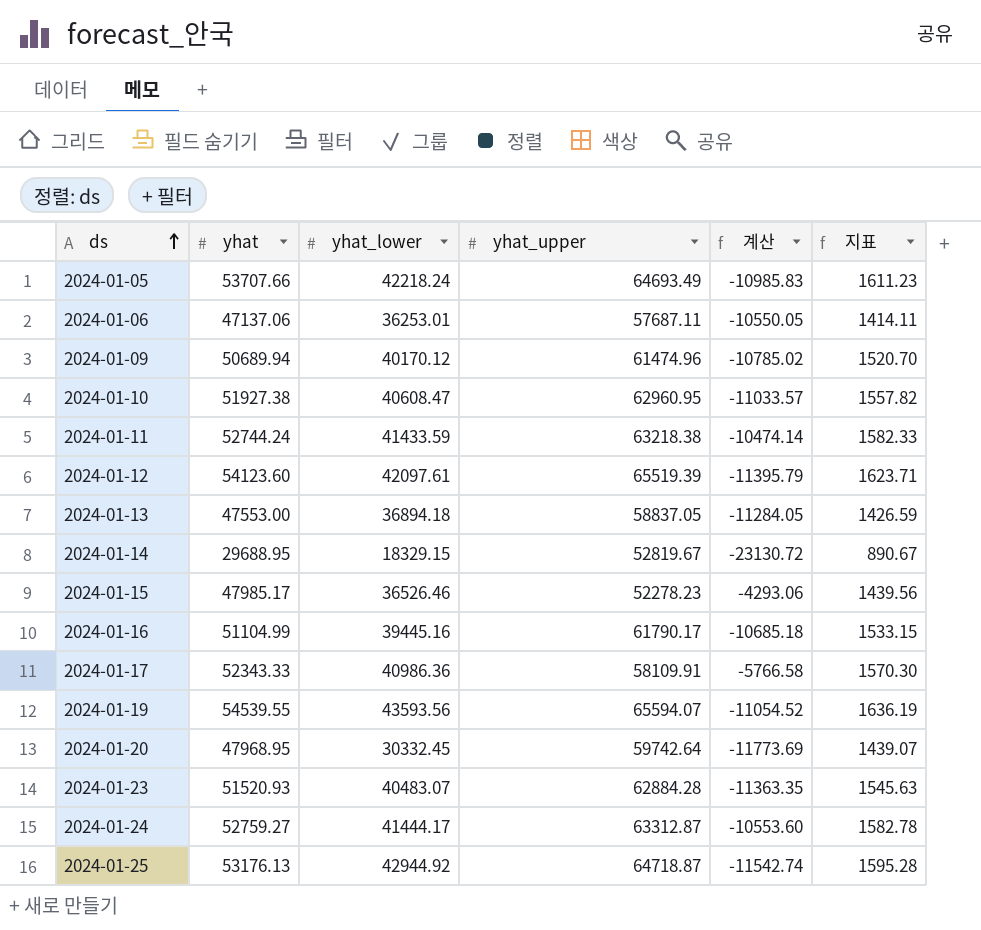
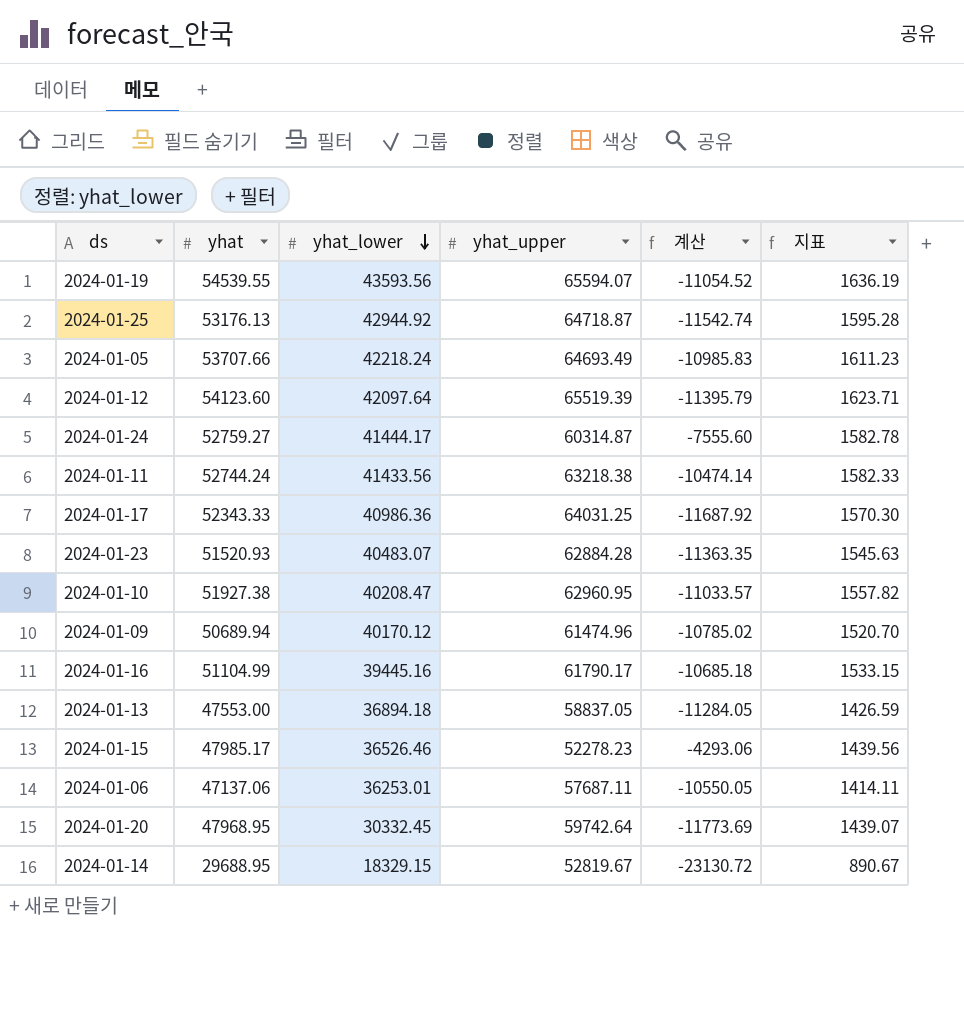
row order: ds ascending -> yhat_lower descending
2024-01-12 | yhat_lower: 42097.61 -> 42097.64
2024-01-24 | yhat_upper: 63312.87 -> 60314.87
2024-01-24 | 계산: -10553.60 -> -7555.60
2024-01-11 | yhat_lower: 41433.59 -> 41433.56
2024-01-17 | yhat_upper: 58109.91 -> 64031.25
2024-01-17 | 계산: -5766.58 -> -11687.92
2024-01-10 | yhat_lower: 40608.47 -> 40208.47

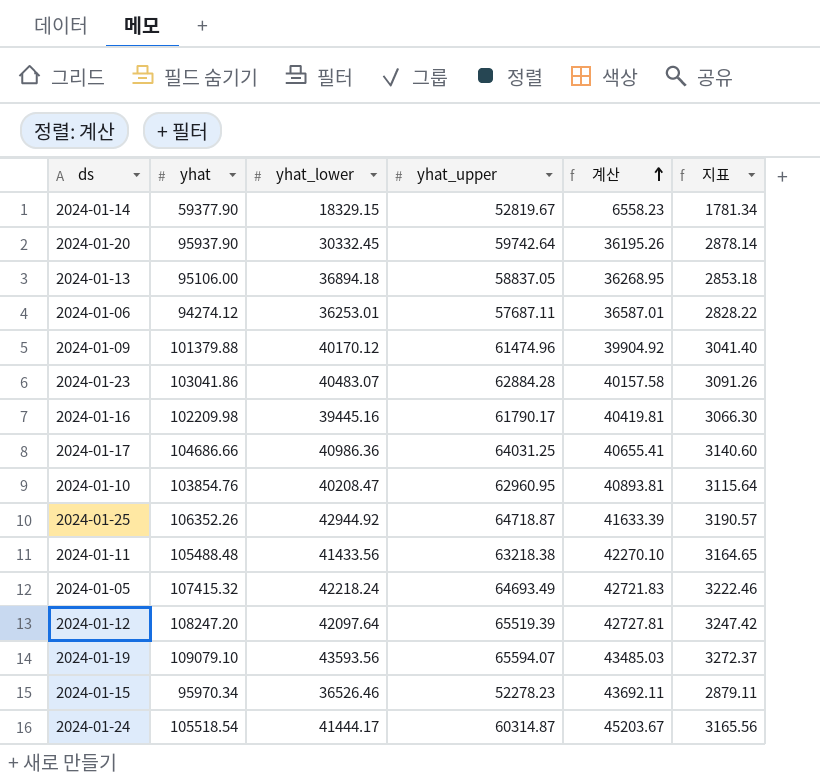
row order: yhat_lower descending -> 계산 ascending
2024-01-14 | yhat: 29688.95 -> 59377.90
2024-01-14 | 계산: -23130.72 -> 6558.23
2024-01-14 | 지표: 890.67 -> 1781.34
2024-01-20 | yhat: 47968.95 -> 95937.90
2024-01-20 | 계산: -11773.69 -> 36195.26
2024-01-20 | 지표: 1439.07 -> 2878.14
2024-01-13 | yhat: 47553.00 -> 95106.00
2024-01-13 | 계산: -11284.05 -> 36268.95
2024-01-13 | 지표: 1426.59 -> 2853.18
2024-01-06 | yhat: 47137.06 -> 94274.12
2024-01-06 | 계산: -10550.05 -> 36587.01
2024-01-06 | 지표: 1414.11 -> 2828.22
2024-01-09 | yhat: 50689.94 -> 101379.88
2024-01-09 | 계산: -10785.02 -> 39904.92
2024-01-09 | 지표: 1520.70 -> 3041.40
2024-01-23 | yhat: 51520.93 -> 103041.86
2024-01-23 | 계산: -11363.35 -> 40157.58
2024-01-23 | 지표: 1545.63 -> 3091.26
2024-01-16 | yhat: 51104.99 -> 102209.98
2024-01-16 | 계산: -10685.18 -> 40419.81
2024-01-16 | 지표: 1533.15 -> 3066.30
2024-01-17 | yhat: 52343.33 -> 104686.66
2024-01-17 | 계산: -11687.92 -> 40655.41
2024-01-17 | 지표: 1570.30 -> 3140.60
2024-01-10 | yhat: 51927.38 -> 103854.76
2024-01-10 | 계산: -11033.57 -> 40893.81
2024-01-10 | 지표: 1557.82 -> 3115.64
2024-01-25 | yhat: 53176.13 -> 106352.26
2024-01-25 | 계산: -11542.74 -> 41633.39
2024-01-25 | 지표: 1595.28 -> 3190.57
2024-01-11 | yhat: 52744.24 -> 105488.48
2024-01-11 | 계산: -10474.14 -> 42270.10
2024-01-11 | 지표: 1582.33 -> 3164.65
2024-01-05 | yhat: 53707.66 -> 107415.32
2024-01-05 | 계산: -10985.83 -> 42721.83
2024-01-05 | 지표: 1611.23 -> 3222.46
2024-01-12 | yhat: 54123.60 -> 108247.20
2024-01-12 | 계산: -11395.79 -> 42727.81
2024-01-12 | 지표: 1623.71 -> 3247.42
2024-01-19 | yhat: 54539.55 -> 109079.10
2024-01-19 | 계산: -11054.52 -> 43485.03
2024-01-19 | 지표: 1636.19 -> 3272.37
2024-01-15 | yhat: 47985.17 -> 95970.34
2024-01-15 | 계산: -4293.06 -> 43692.11
2024-01-15 | 지표: 1439.56 -> 2879.11
2024-01-24 | yhat: 52759.27 -> 105518.54
2024-01-24 | 계산: -7555.60 -> 45203.67
2024-01-24 | 지표: 1582.78 -> 3165.56

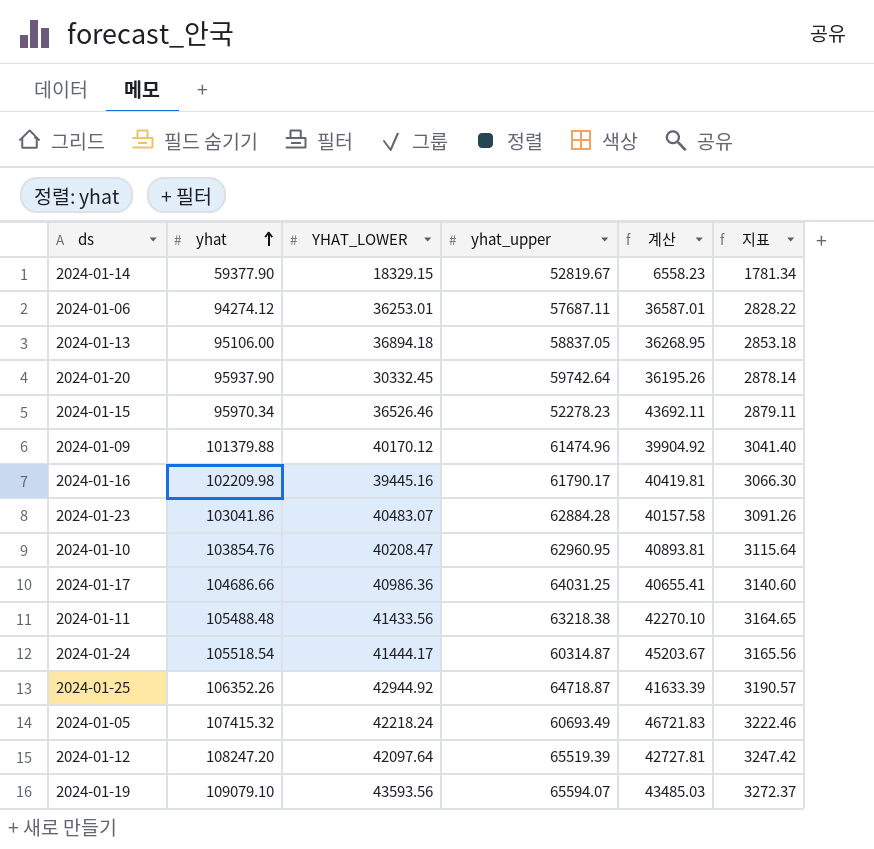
row order: 계산 ascending -> yhat ascending
column name: yhat_lower -> YHAT_LOWER
2024-01-05 | yhat_upper: 64693.49 -> 60693.49
2024-01-05 | 계산: 42721.83 -> 46721.83

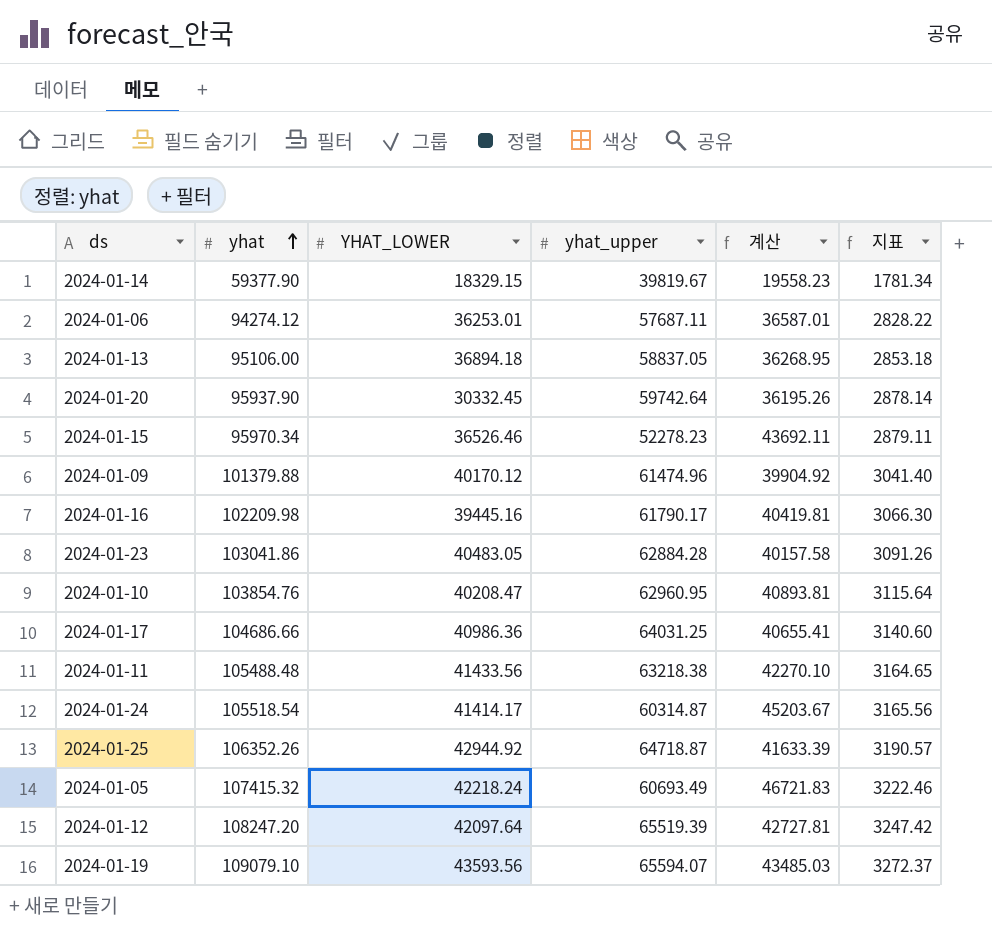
2024-01-14 | yhat_upper: 52819.67 -> 39819.67
2024-01-14 | 계산: 6558.23 -> 19558.23
2024-01-23 | YHAT_LOWER: 40483.07 -> 40483.05
2024-01-24 | YHAT_LOWER: 41444.17 -> 41414.17

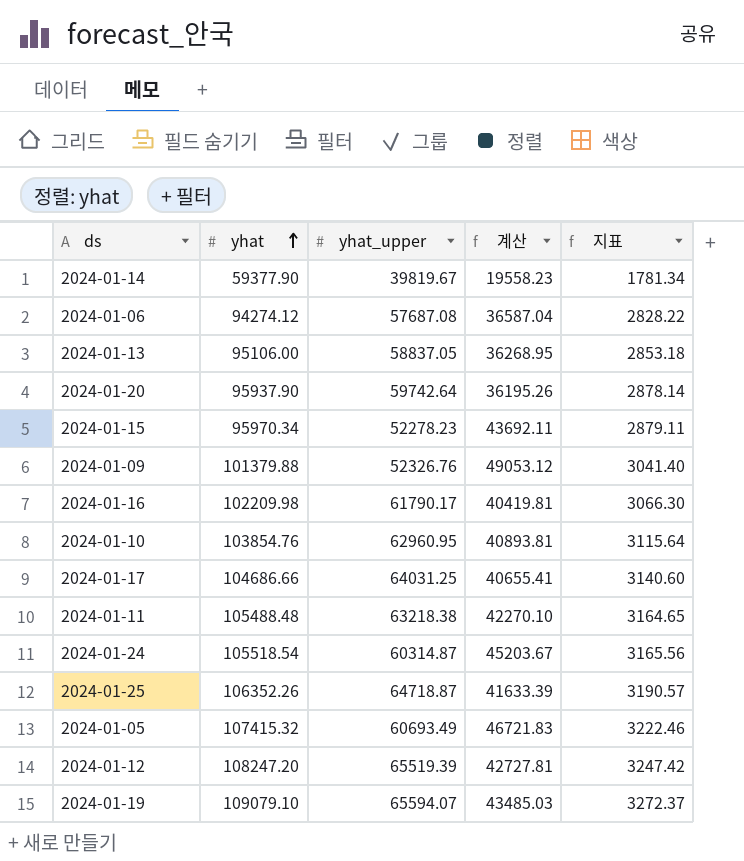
column YHAT_LOWER | position: 3 -> none
row 2024-01-23: 103041.86 | 40483.05 | 62884.28 | 40157.58 | 3091.26 -> none
2024-01-06 | yhat_upper: 57687.11 -> 57687.08
2024-01-06 | 계산: 36587.01 -> 36587.04
2024-01-09 | yhat_upper: 61474.96 -> 52326.76
2024-01-09 | 계산: 39904.92 -> 49053.12

